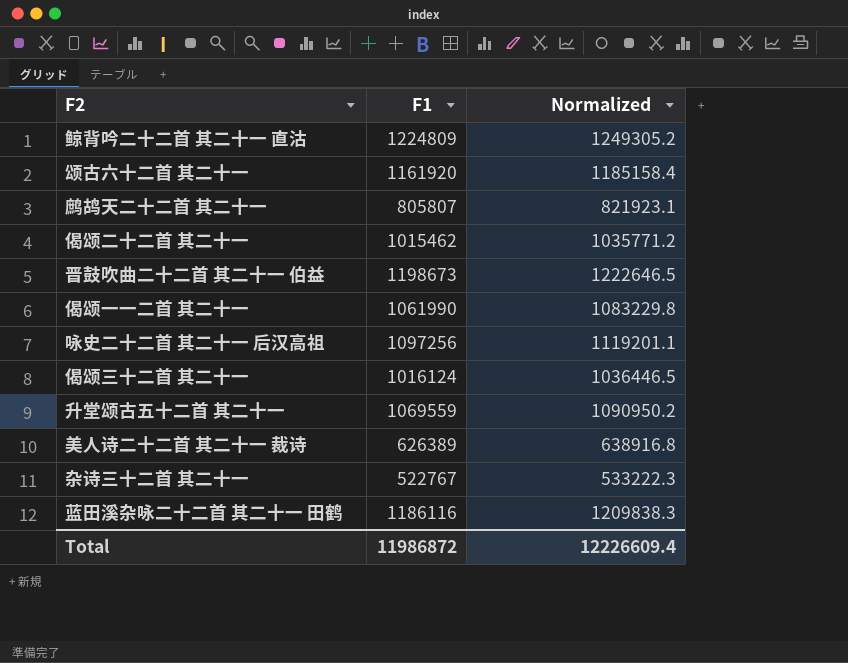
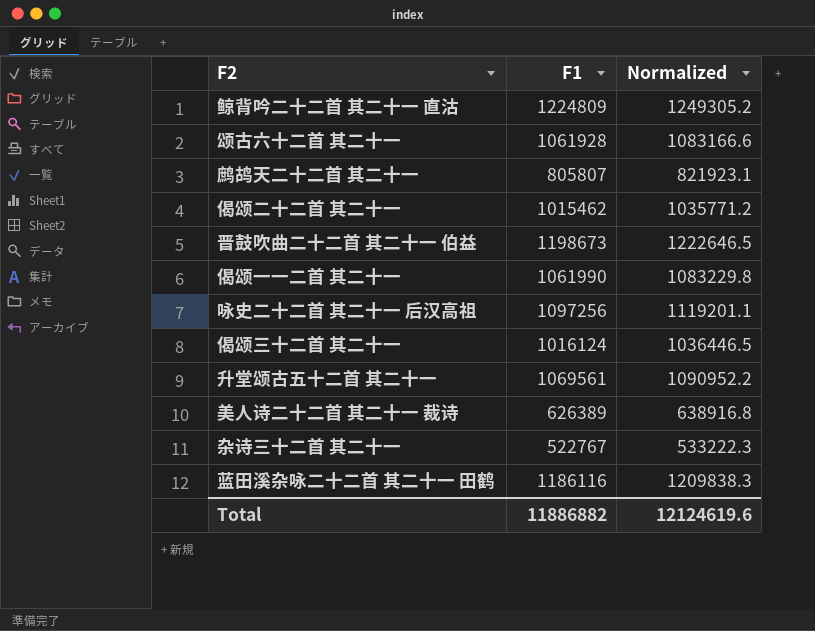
颂古六十二首 其二十一 | F1: 1161920 -> 1061928
颂古六十二首 其二十一 | Normalized: 1185158.4 -> 1083166.6
升堂颂古五十二首 其二十一 | F1: 1069559 -> 1069561
升堂颂古五十二首 其二十一 | Normalized: 1090950.2 -> 1090952.2
Total | F1: 11986872 -> 11886882
Total | Normalized: 12226609.4 -> 12124619.6

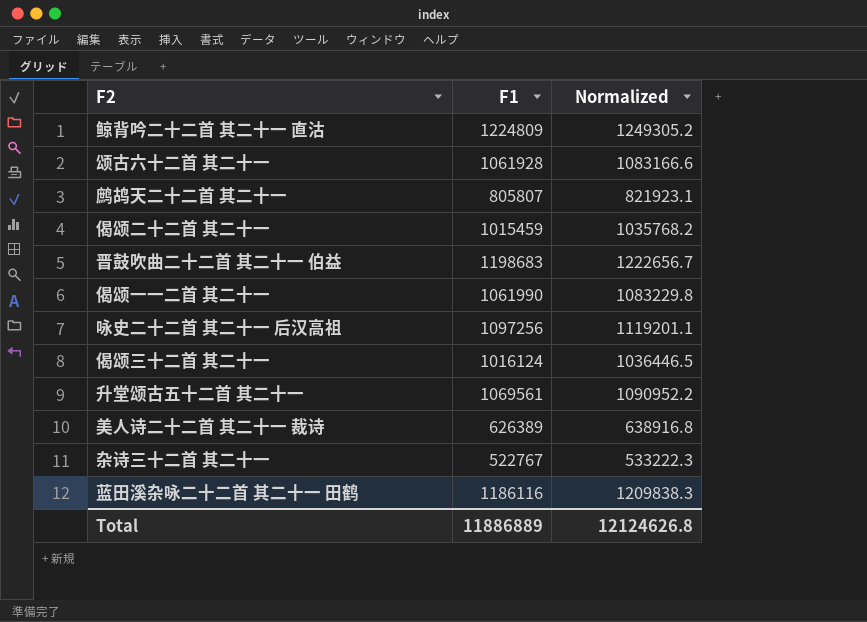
偈颂二十二首 其二十一 | F1: 1015462 -> 1015459
偈颂二十二首 其二十一 | Normalized: 1035771.2 -> 1035768.2
晋鼓吹曲二十二首 其二十一 伯益 | F1: 1198673 -> 1198683
晋鼓吹曲二十二首 其二十一 伯益 | Normalized: 1222646.5 -> 1222656.7
Total | F1: 11886882 -> 11886889
Total | Normalized: 12124619.6 -> 12124626.8

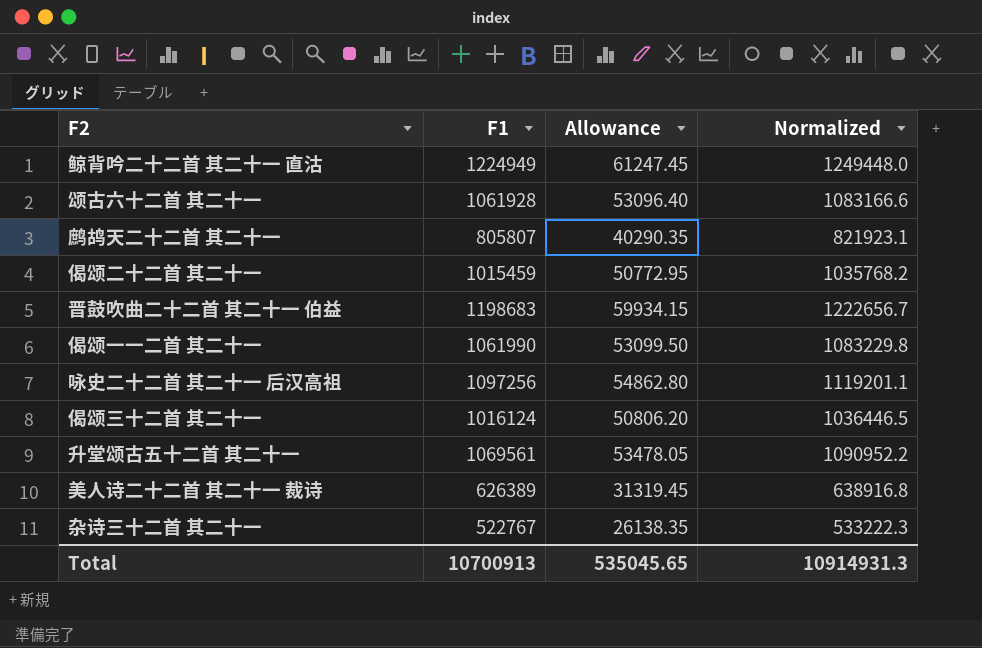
column Allowance | formula: none -> [F1] * 0.05
row 蓝田溪杂咏二十二首 其二十一 田鹤: 1186116 | 1209838.3 -> none
鲸背吟二十二首 其二十一 直沽 | F1: 1224809 -> 1224949
鲸背吟二十二首 其二十一 直沽 | Normalized: 1249305.2 -> 1249448.0
Total | F1: 11886889 -> 10700913
Total | Normalized: 12124626.8 -> 10914931.3

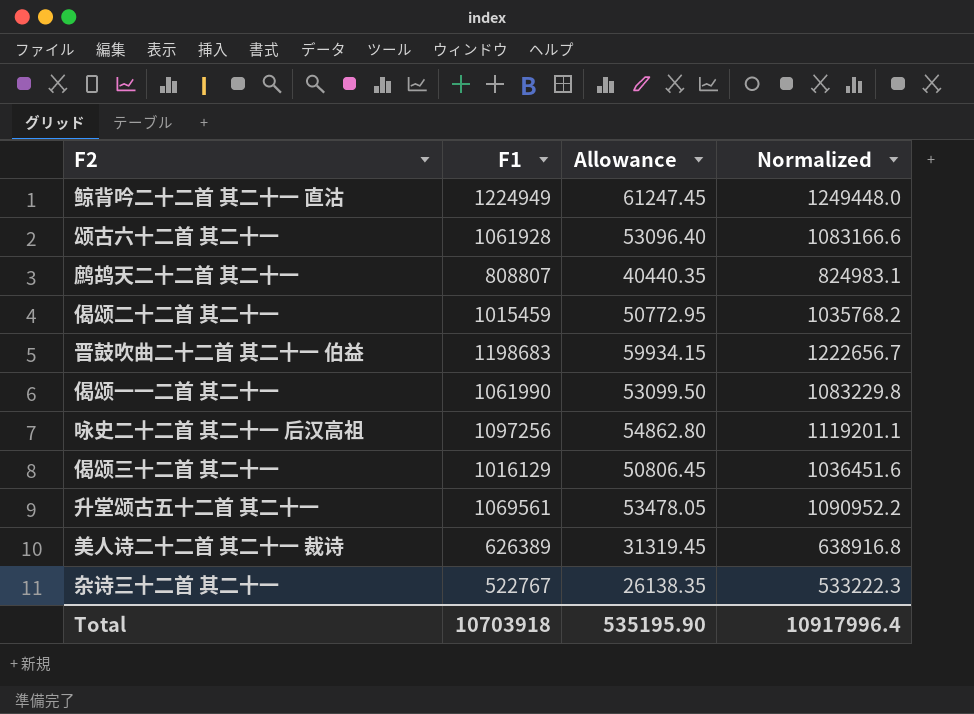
鹧鸪天二十二首 其二十一 | F1: 805807 -> 808807
鹧鸪天二十二首 其二十一 | Allowance: 40290.35 -> 40440.35
鹧鸪天二十二首 其二十一 | Normalized: 821923.1 -> 824983.1
偈颂三十二首 其二十一 | F1: 1016124 -> 1016129
偈颂三十二首 其二十一 | Allowance: 50806.20 -> 50806.45
偈颂三十二首 其二十一 | Normalized: 1036446.5 -> 1036451.6
Total | F1: 10700913 -> 10703918
Total | Allowance: 535045.65 -> 535195.90
Total | Normalized: 10914931.3 -> 10917996.4

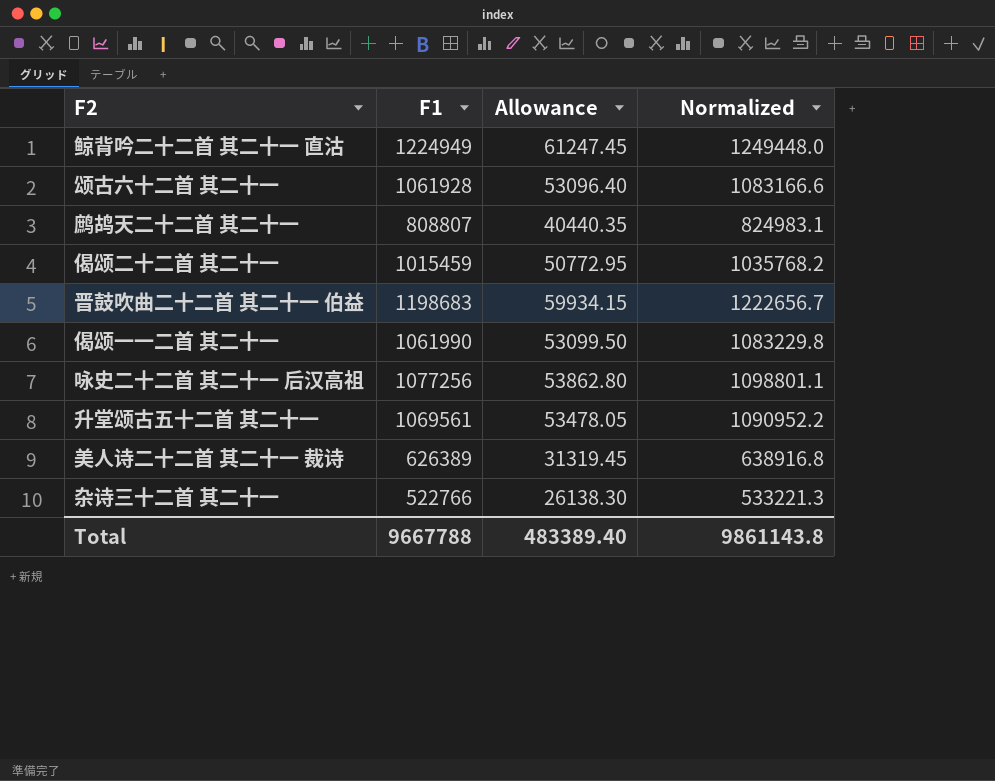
row 偈颂三十二首 其二十一: 1016129 | 50806.45 | 1036451.6 -> none
咏史二十二首 其二十一 后汉高祖 | F1: 1097256 -> 1077256
咏史二十二首 其二十一 后汉高祖 | Allowance: 54862.80 -> 53862.80
咏史二十二首 其二十一 后汉高祖 | Normalized: 1119201.1 -> 1098801.1
杂诗三十二首 其二十一 | F1: 522767 -> 522766
杂诗三十二首 其二十一 | Allowance: 26138.35 -> 26138.30
杂诗三十二首 其二十一 | Normalized: 533222.3 -> 533221.3
Total | F1: 10703918 -> 9667788
Total | Allowance: 535195.90 -> 483389.40
Total | Normalized: 10917996.4 -> 9861143.8

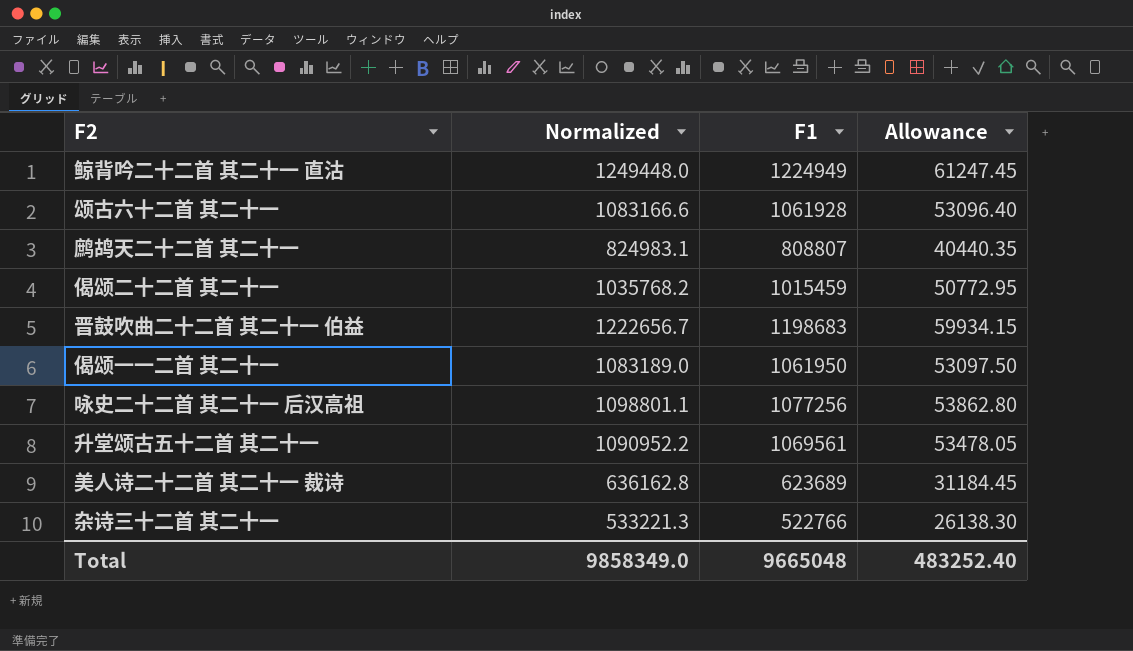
column Normalized | position: 4 -> 2
偈颂一一二首 其二十一 | Normalized: 1083229.8 -> 1083189.0
偈颂一一二首 其二十一 | F1: 1061990 -> 1061950
偈颂一一二首 其二十一 | Allowance: 53099.50 -> 53097.50
美人诗二十二首 其二十一 裁诗 | Normalized: 638916.8 -> 636162.8
美人诗二十二首 其二十一 裁诗 | F1: 626389 -> 623689
美人诗二十二首 其二十一 裁诗 | Allowance: 31319.45 -> 31184.45
Total | Normalized: 9861143.8 -> 9858349.0
Total | F1: 9667788 -> 9665048
Total | Allowance: 483389.40 -> 483252.40

